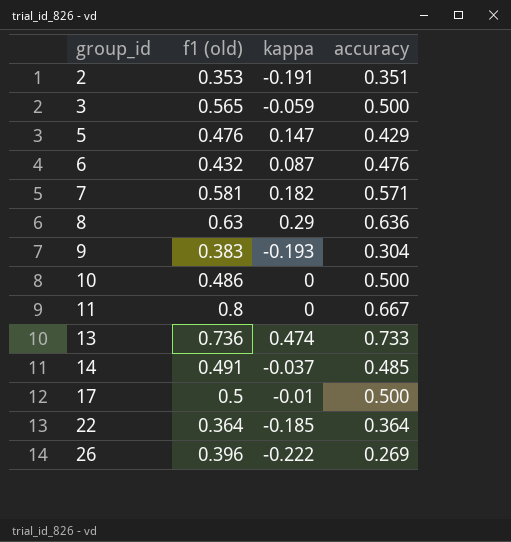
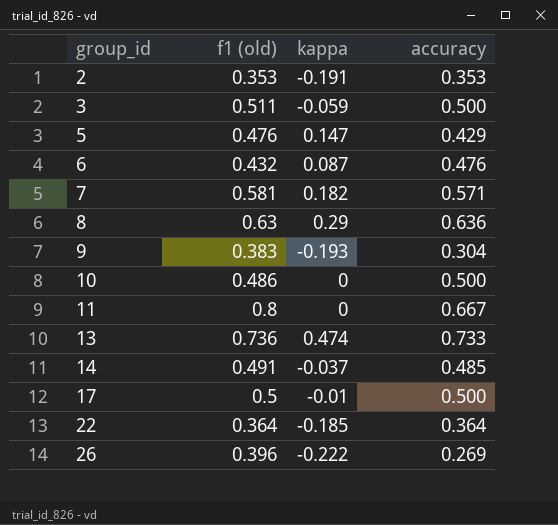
2 | accuracy: 0.351 -> 0.353
3 | f1 (old): 0.565 -> 0.511

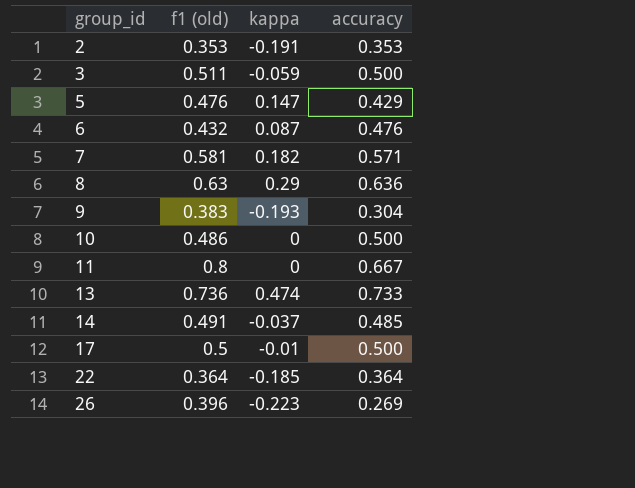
26 | kappa: -0.222 -> -0.223

